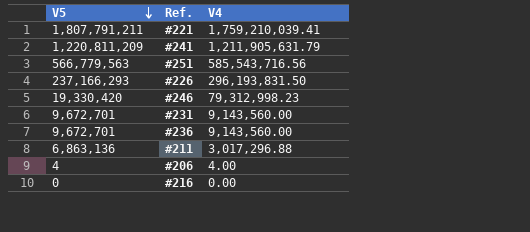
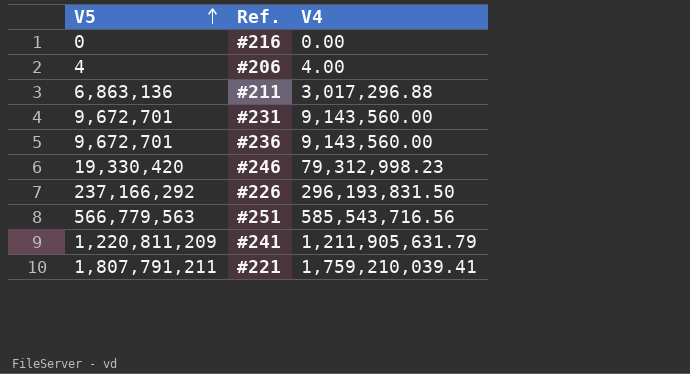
row order: V5 descending -> V5 ascending
#226 | V5: 237,166,293 -> 237,166,292

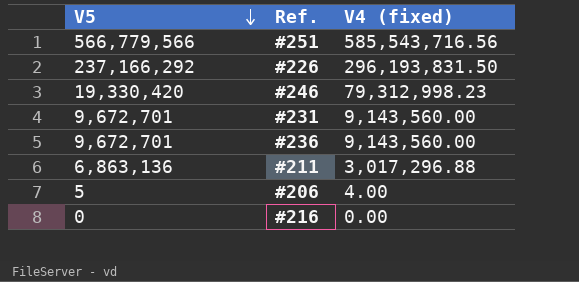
row order: V5 ascending -> V5 descending
column name: V4 -> V4 (fixed)
row #241: 1,220,811,209 | 1,211,905,631.79 -> none
row #221: 1,807,791,211 | 1,759,210,039.41 -> none
#251 | V5: 566,779,563 -> 566,779,566
#206 | V5: 4 -> 5

